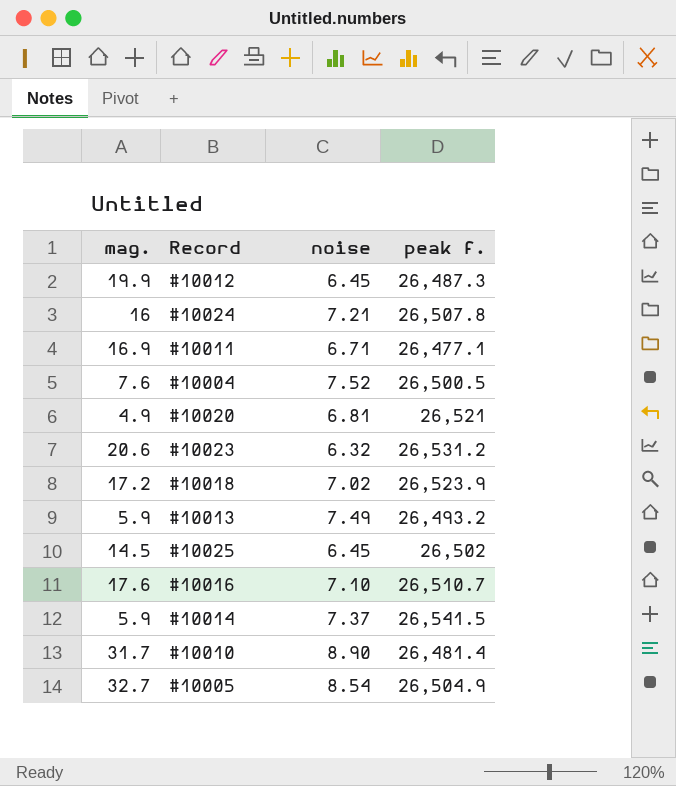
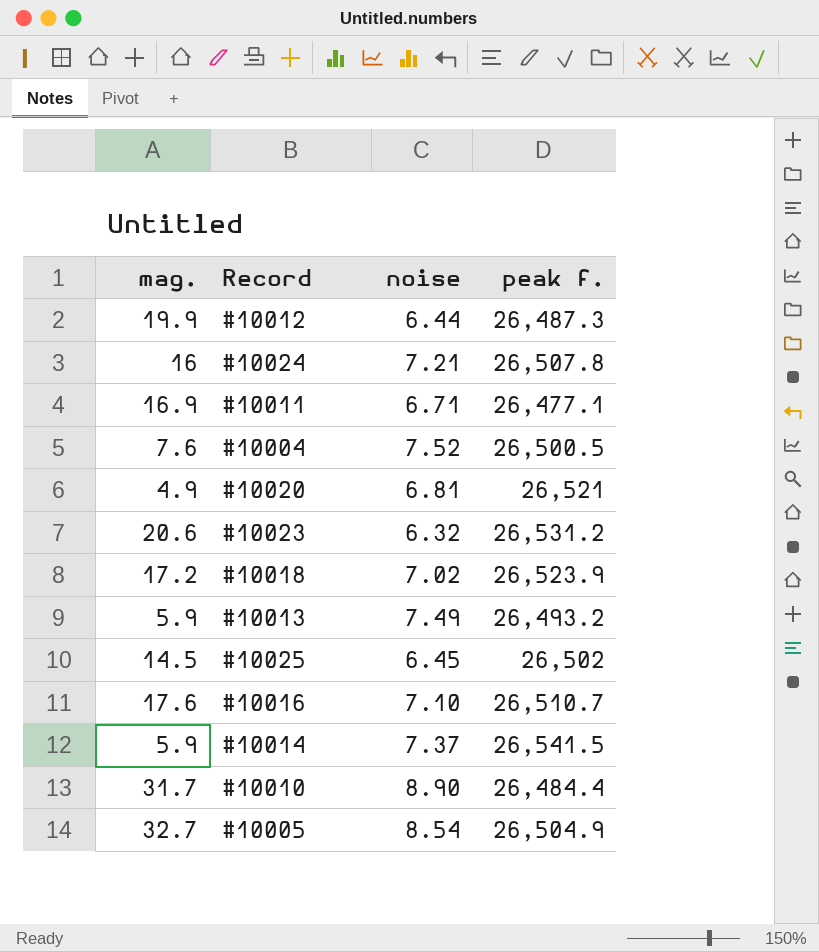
#10012 | noise: 6.45 -> 6.44
#10010 | peak f.: 26,481.4 -> 26,484.4

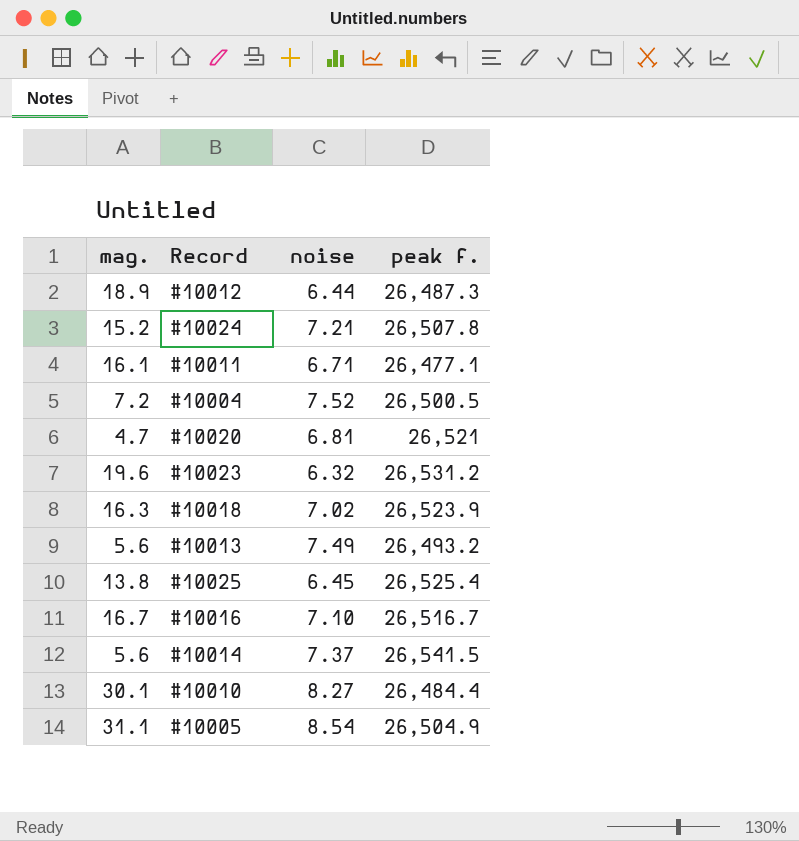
#10012 | mag.: 19.9 -> 18.9
#10024 | mag.: 16 -> 15.2
#10011 | mag.: 16.9 -> 16.1
#10004 | mag.: 7.6 -> 7.2
#10020 | mag.: 4.9 -> 4.7
#10023 | mag.: 20.6 -> 19.6
#10018 | mag.: 17.2 -> 16.3
#10013 | mag.: 5.9 -> 5.6
#10025 | mag.: 14.5 -> 13.8
#10025 | peak f.: 26,502 -> 26,525.4
#10016 | mag.: 17.6 -> 16.7
#10016 | peak f.: 26,510.7 -> 26,516.7
#10014 | mag.: 5.9 -> 5.6
#10010 | mag.: 31.7 -> 30.1
#10010 | noise: 8.90 -> 8.27
#10005 | mag.: 32.7 -> 31.1

